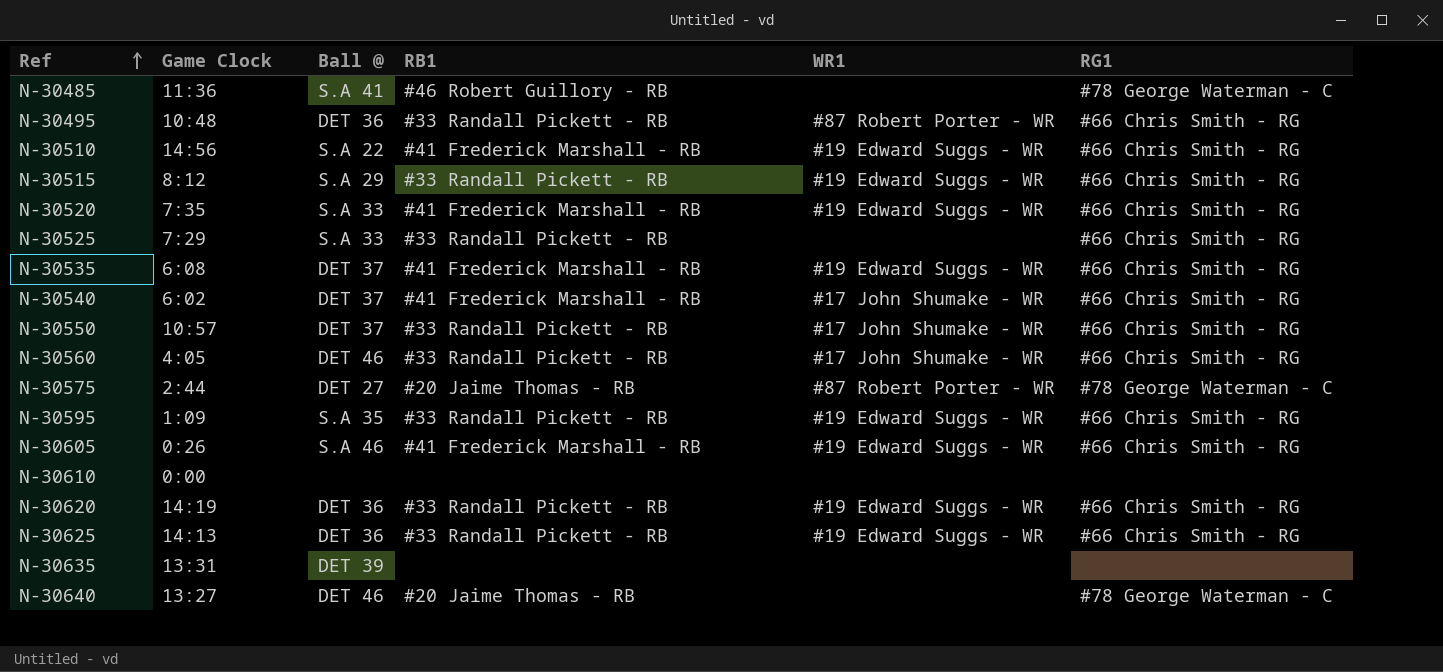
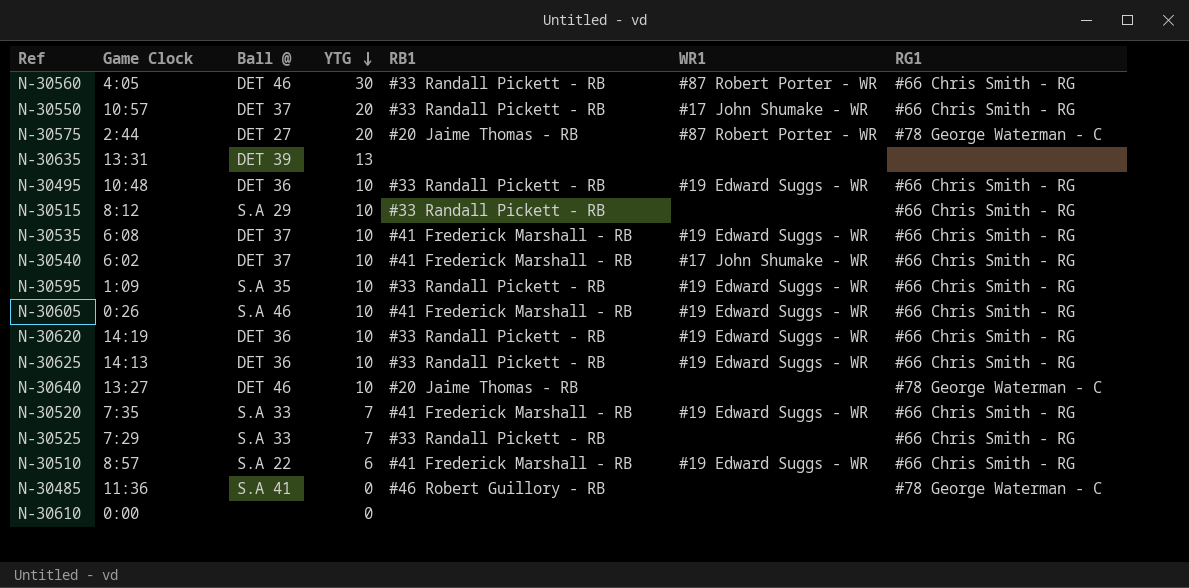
row order: Ref ascending -> YTG descending
column YTG | position: none -> 4
N-30560 | WR1: #17 John Shumake - WR -> #87 Robert Porter - WR
N-30495 | WR1: #87 Robert Porter - WR -> #19 Edward Suggs - WR
N-30515 | WR1: #19 Edward Suggs - WR -> none
N-30510 | Game Clock: 14:56 -> 8:57

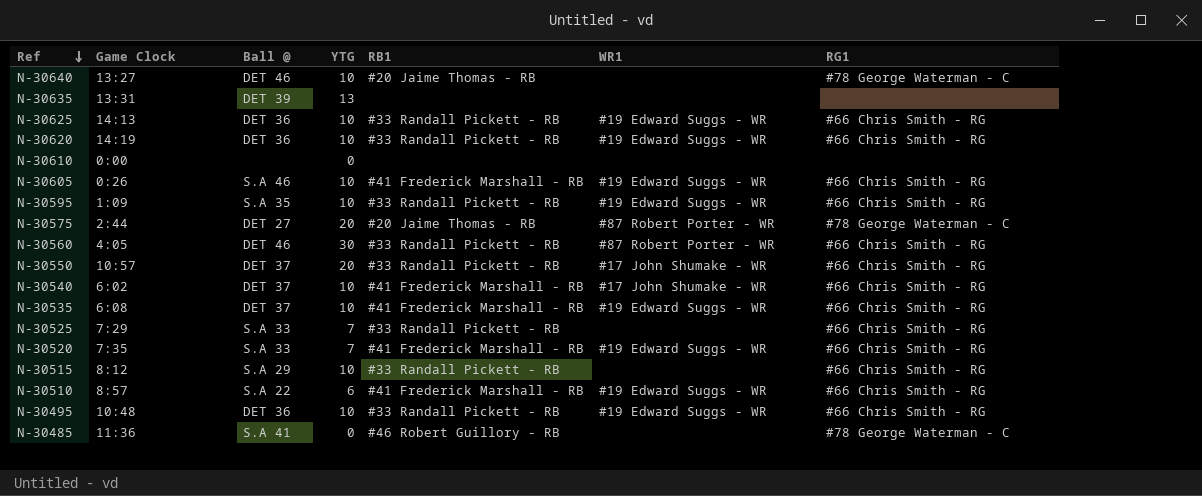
row order: YTG descending -> Ref descending

